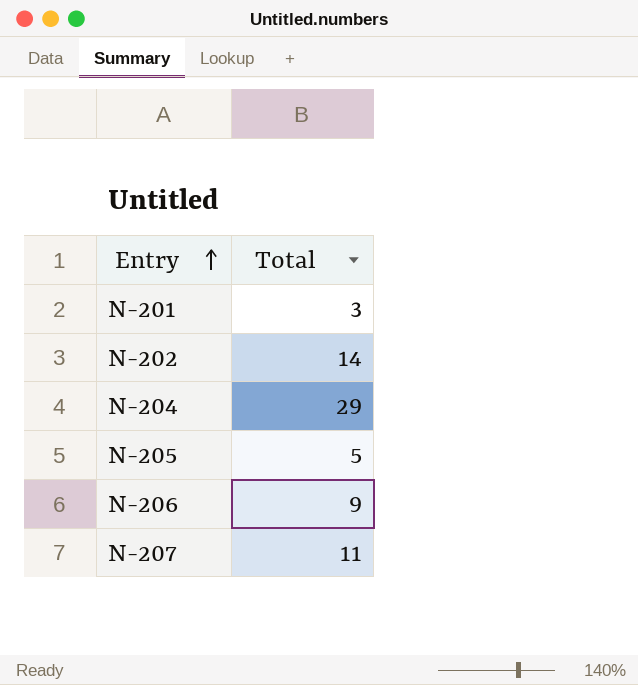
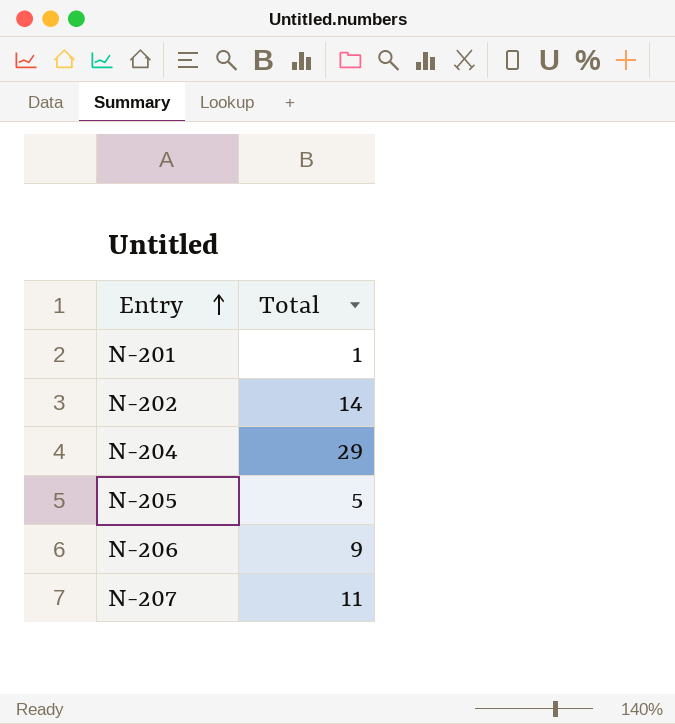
N-201 | Total: 3 -> 1

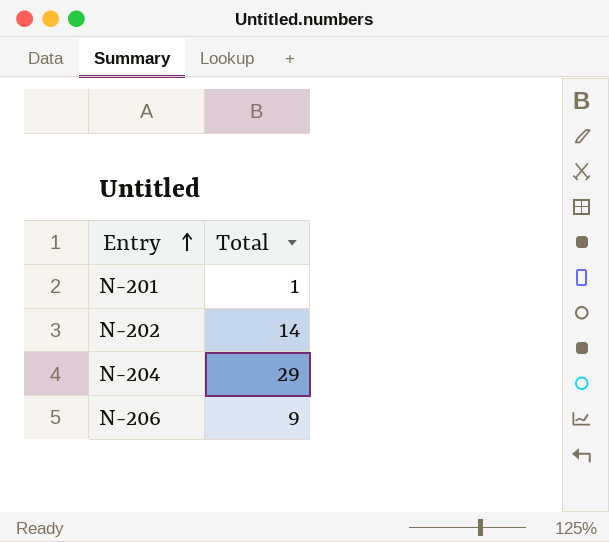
row N-205: 5 -> none
row N-207: 11 -> none

